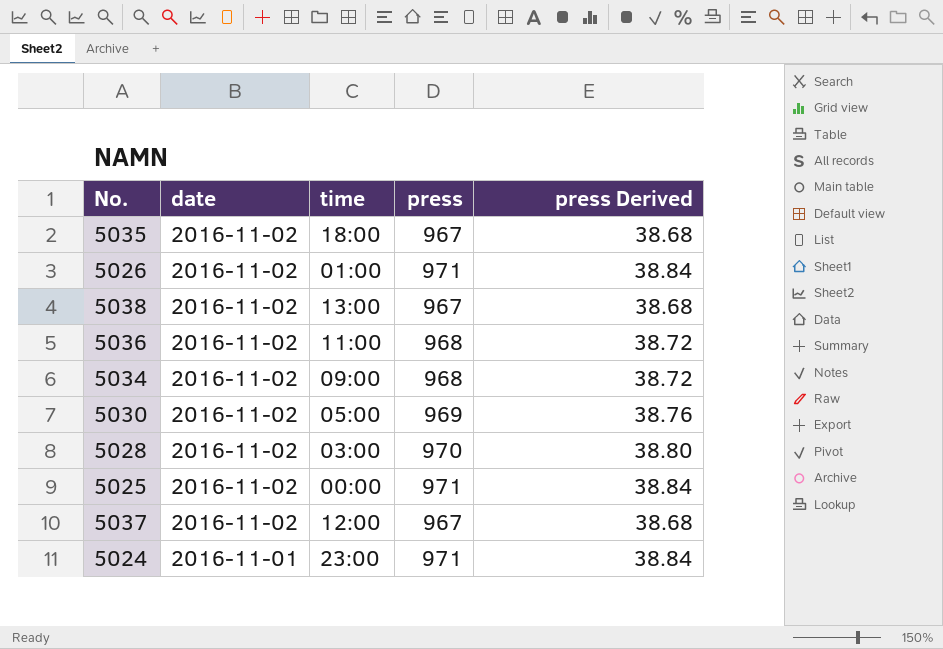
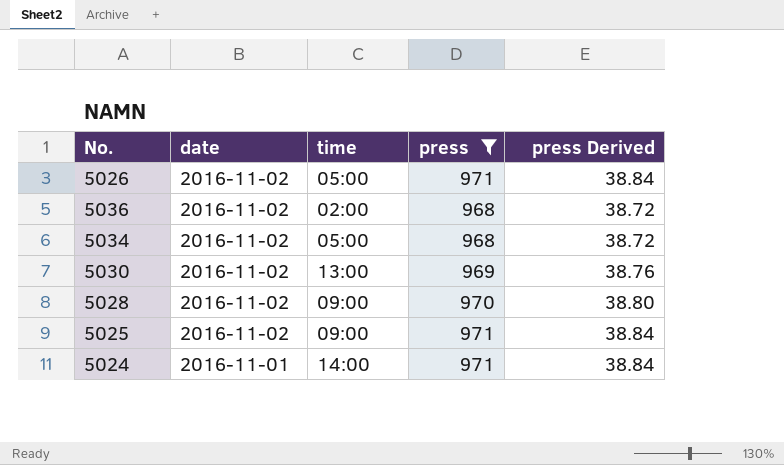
filter: none -> press != 967
5026 | time: 01:00 -> 05:00
5036 | time: 11:00 -> 02:00
5034 | time: 09:00 -> 05:00
5030 | time: 05:00 -> 13:00
5028 | time: 03:00 -> 09:00
5025 | time: 00:00 -> 09:00
5024 | time: 23:00 -> 14:00

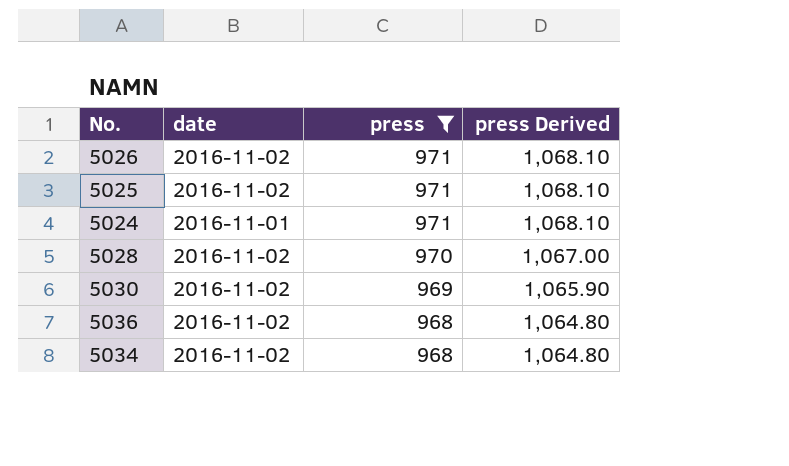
row order: date descending -> press descending
column time | position: 3 -> none
column press Derived | formula: [press] * 0.04 -> [press] * 1.1

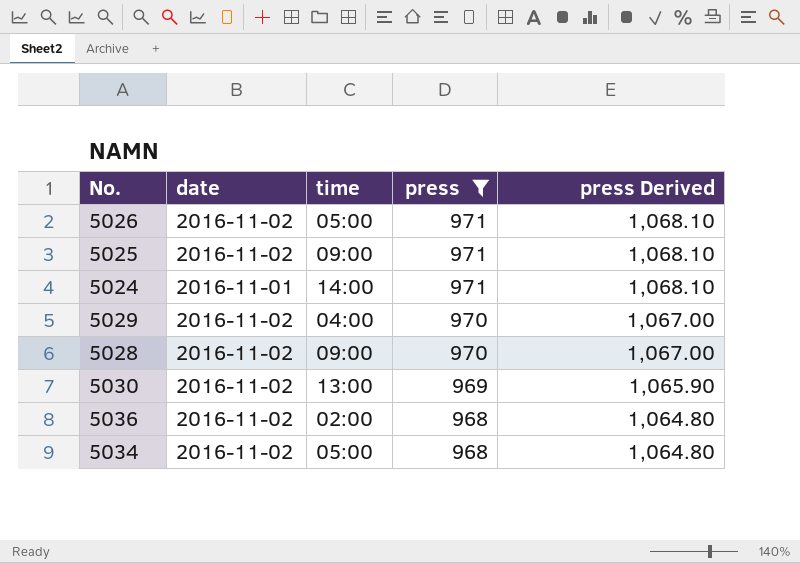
column time | position: none -> 3
row 5029: none -> 2016-11-02 | 04:00 | 970 | 1,067.00

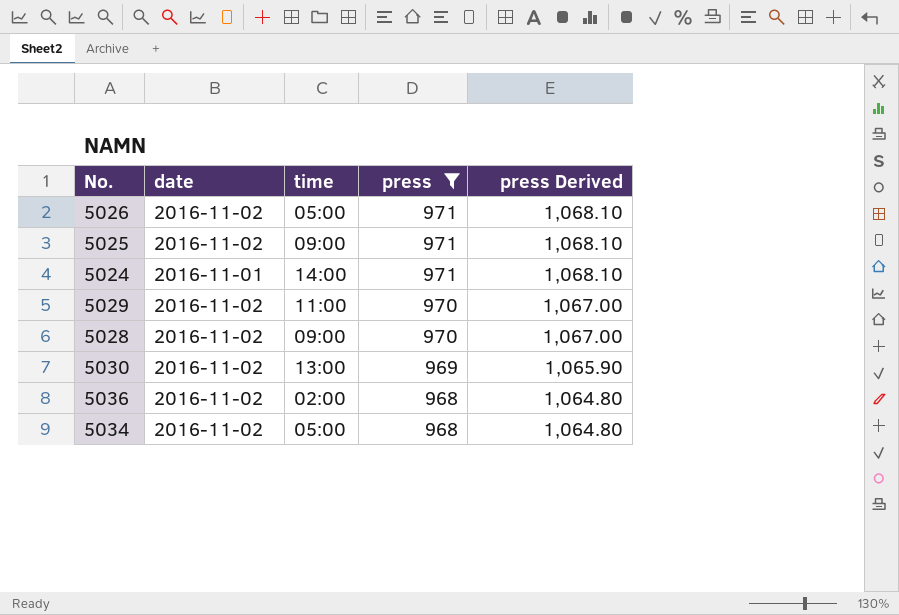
5029 | time: 04:00 -> 11:00

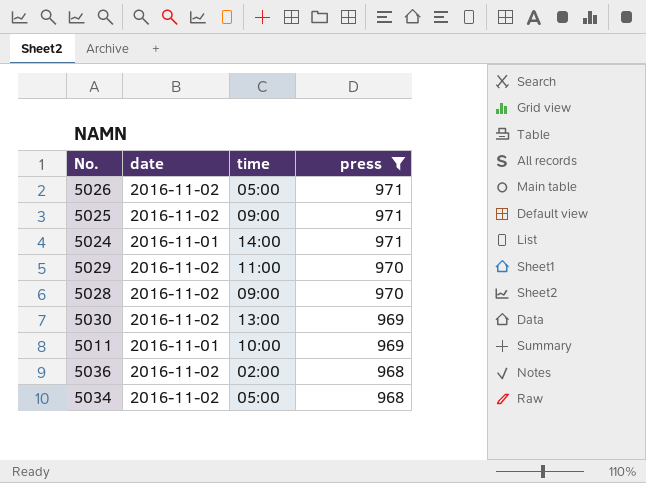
column press Derived | formula: [press] * 1.1 -> none
row 5011: none -> 2016-11-01 | 10:00 | 969

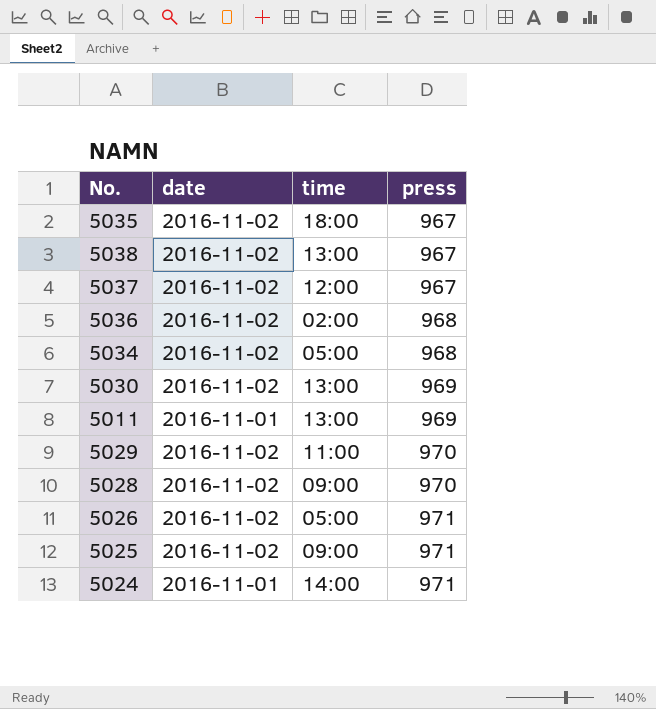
filter: press != 967 -> none
row order: press descending -> press ascending
5011 | time: 10:00 -> 13:00

